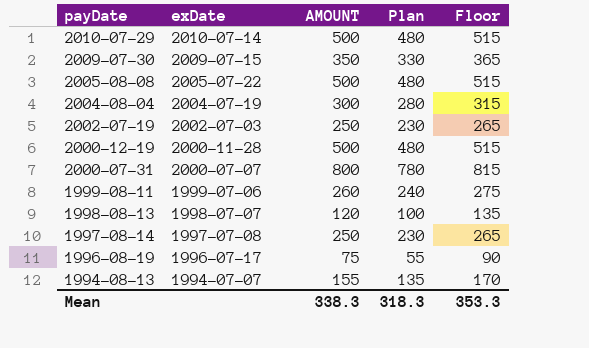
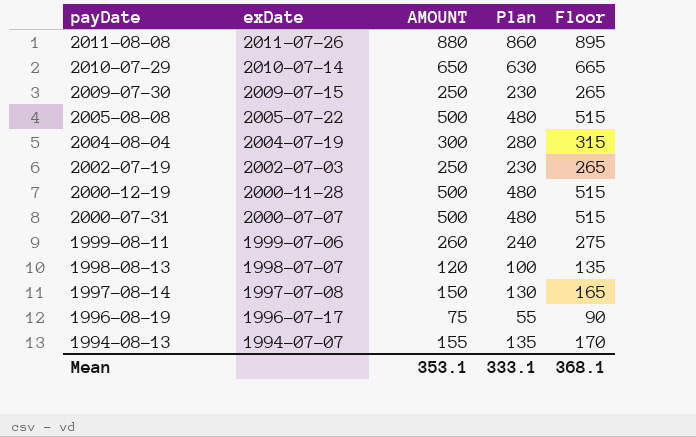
row 2011-08-08: none -> 2011-07-26 | 880 | 860 | 895
2010-07-29 | AMOUNT: 500 -> 650
2010-07-29 | Plan: 480 -> 630
2010-07-29 | Floor: 515 -> 665
2009-07-30 | AMOUNT: 350 -> 250
2009-07-30 | Plan: 330 -> 230
2009-07-30 | Floor: 365 -> 265
2000-07-31 | AMOUNT: 800 -> 500
2000-07-31 | Plan: 780 -> 480
2000-07-31 | Floor: 815 -> 515
1997-08-14 | AMOUNT: 250 -> 150
1997-08-14 | Plan: 230 -> 130
1997-08-14 | Floor: 265 -> 165
Mean | AMOUNT: 338.3 -> 353.1
Mean | Plan: 318.3 -> 333.1
Mean | Floor: 353.3 -> 368.1

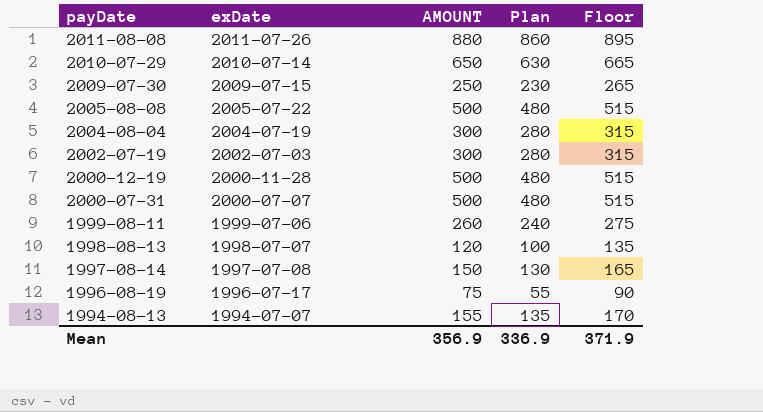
2002-07-19 | AMOUNT: 250 -> 300
2002-07-19 | Plan: 230 -> 280
2002-07-19 | Floor: 265 -> 315
Mean | AMOUNT: 353.1 -> 356.9
Mean | Plan: 333.1 -> 336.9
Mean | Floor: 368.1 -> 371.9

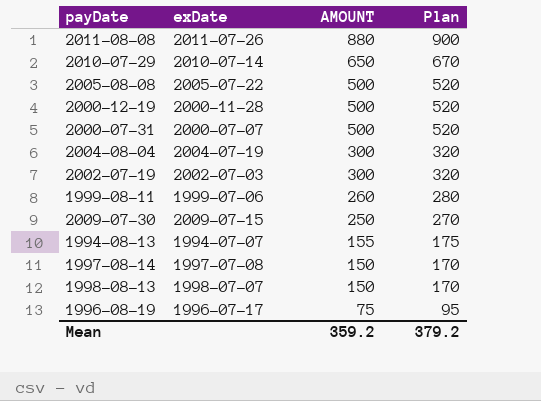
row order: payDate descending -> AMOUNT descending
column Floor | formula: [AMOUNT] + 15 -> none
column Plan | formula: [AMOUNT] - 20 -> [AMOUNT] + 20
1998-08-13 | AMOUNT: 120 -> 150
Mean | AMOUNT: 356.9 -> 359.2
Mean | Plan: 336.9 -> 379.2

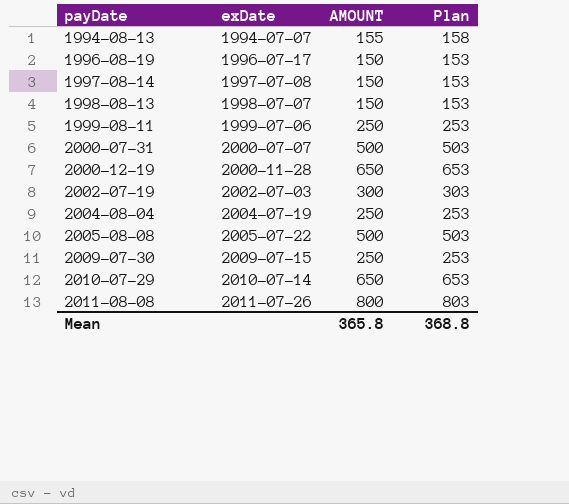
row order: AMOUNT descending -> payDate ascending
column Plan | formula: [AMOUNT] + 20 -> [AMOUNT] + 3
1996-08-19 | AMOUNT: 75 -> 150
1999-08-11 | AMOUNT: 260 -> 250
2000-12-19 | AMOUNT: 500 -> 650
2004-08-04 | AMOUNT: 300 -> 250
2011-08-08 | AMOUNT: 880 -> 800
Mean | AMOUNT: 359.2 -> 365.8
Mean | Plan: 379.2 -> 368.8

